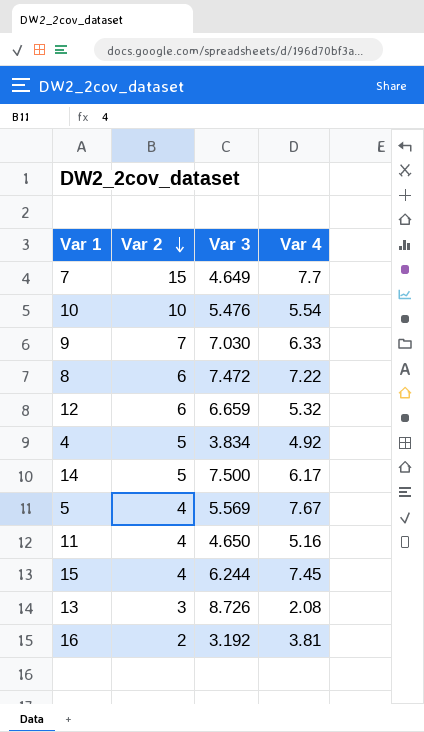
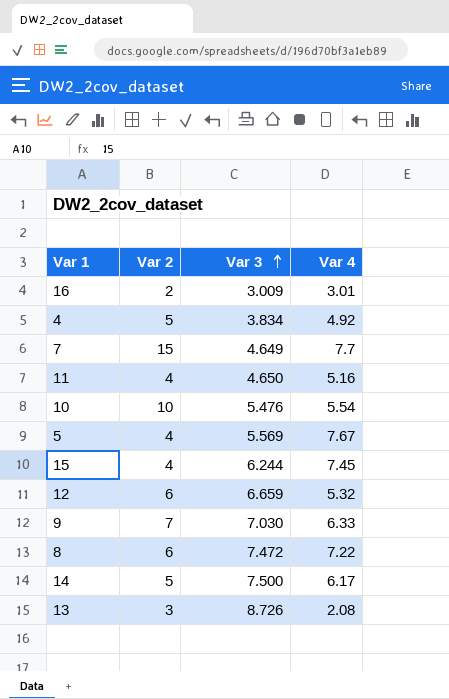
row order: Var 2 descending -> Var 3 ascending
16 | Var 3: 3.192 -> 3.009
16 | Var 4: 3.81 -> 3.01

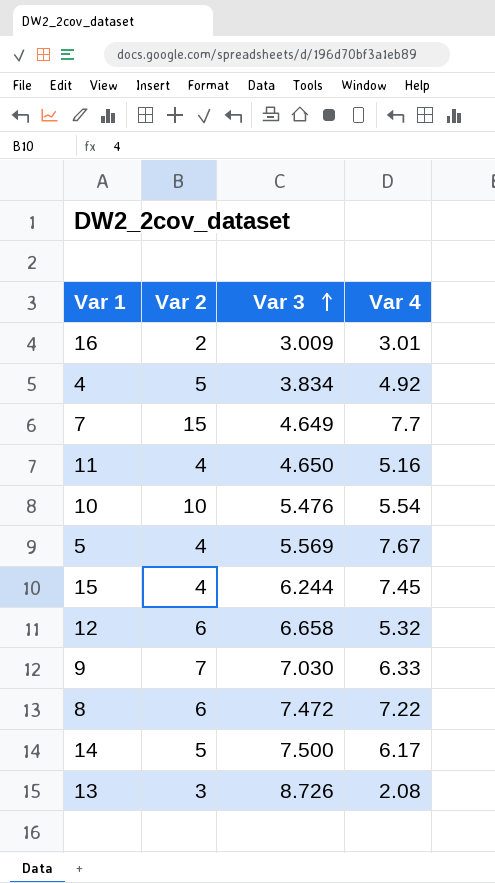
12 | Var 3: 6.659 -> 6.658

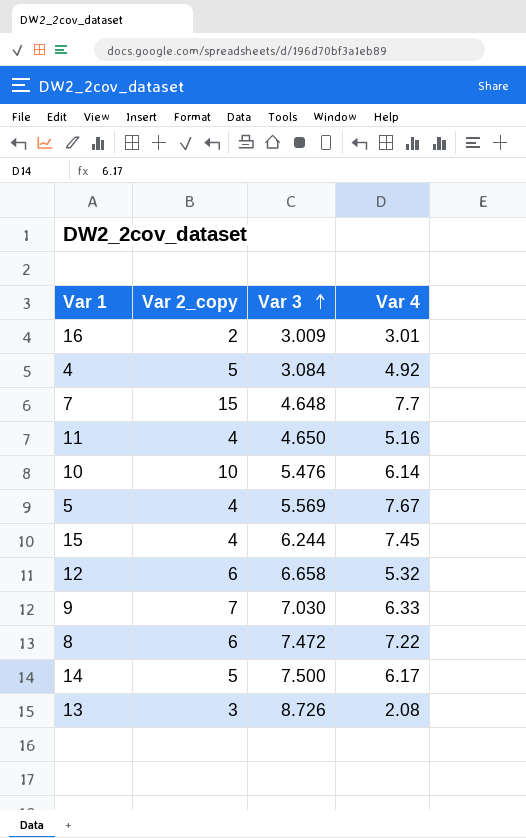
column name: Var 2 -> Var 2_copy
4 | Var 3: 3.834 -> 3.084
7 | Var 3: 4.649 -> 4.648
10 | Var 4: 5.54 -> 6.14

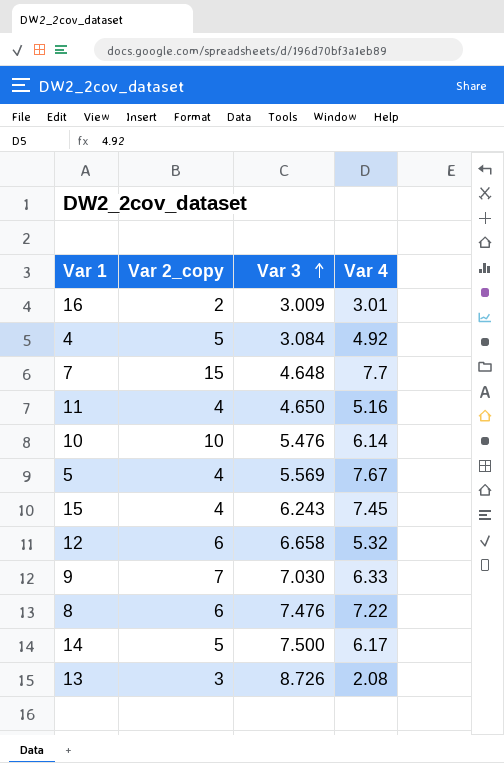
15 | Var 3: 6.244 -> 6.243
8 | Var 3: 7.472 -> 7.476

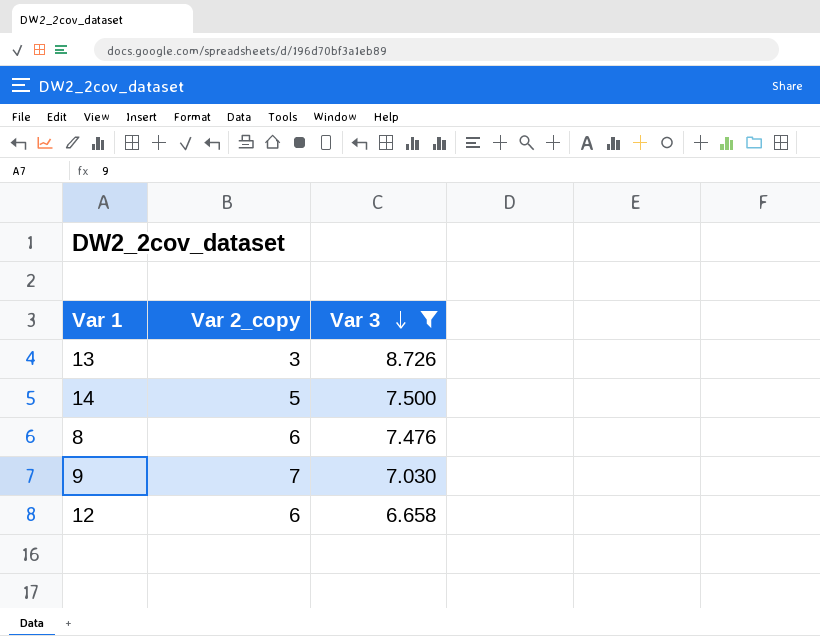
filter: none -> Var 3 >= 6.658
row order: Var 3 ascending -> Var 3 descending
column Var 4 | position: 4 -> none

